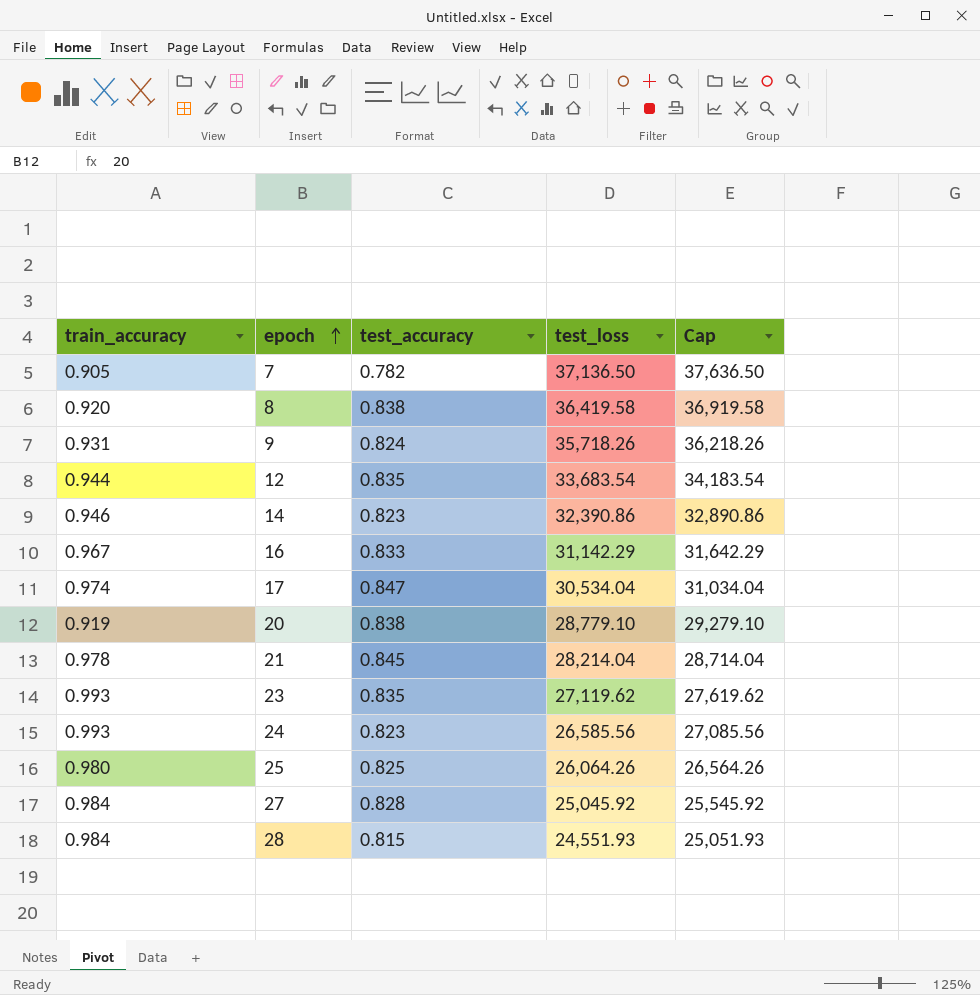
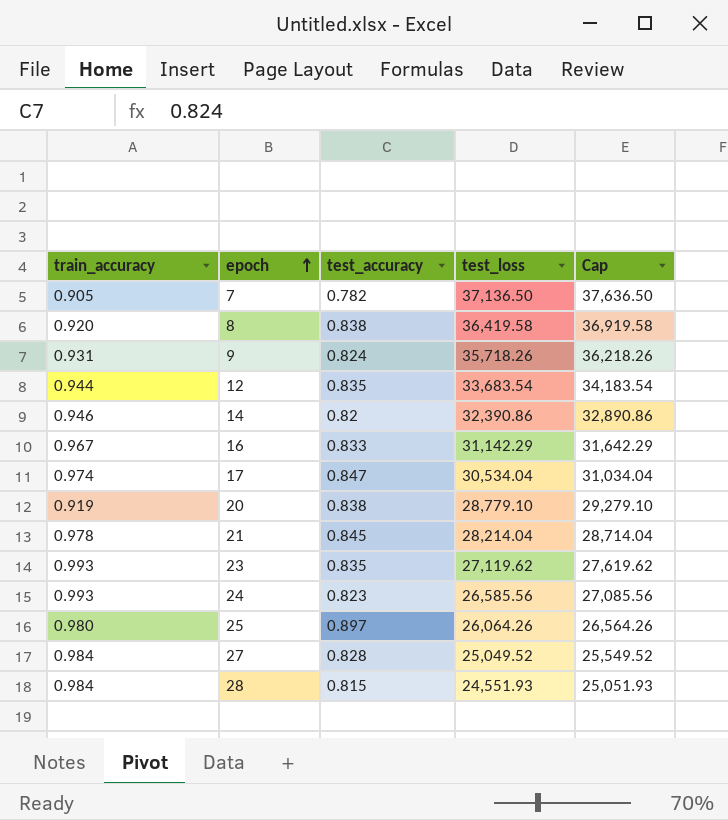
14 | test_accuracy: 0.823 -> 0.82
25 | test_accuracy: 0.825 -> 0.897
27 | test_loss: 25,045.92 -> 25,049.52
27 | Cap: 25,545.92 -> 25,549.52

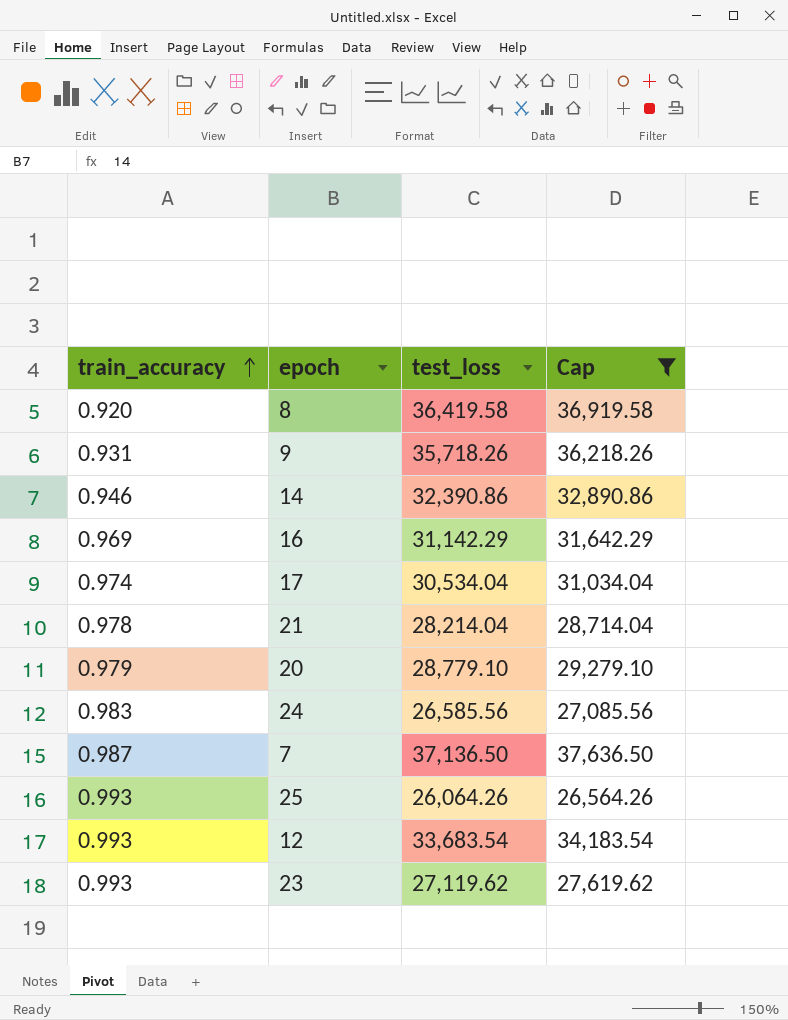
filter: none -> Cap >= 26,564.26
row order: epoch ascending -> train_accuracy ascending
column test_accuracy | position: 3 -> none
16 | train_accuracy: 0.967 -> 0.969
20 | train_accuracy: 0.919 -> 0.979
24 | train_accuracy: 0.993 -> 0.983
7 | train_accuracy: 0.905 -> 0.987
25 | train_accuracy: 0.980 -> 0.993
12 | train_accuracy: 0.944 -> 0.993

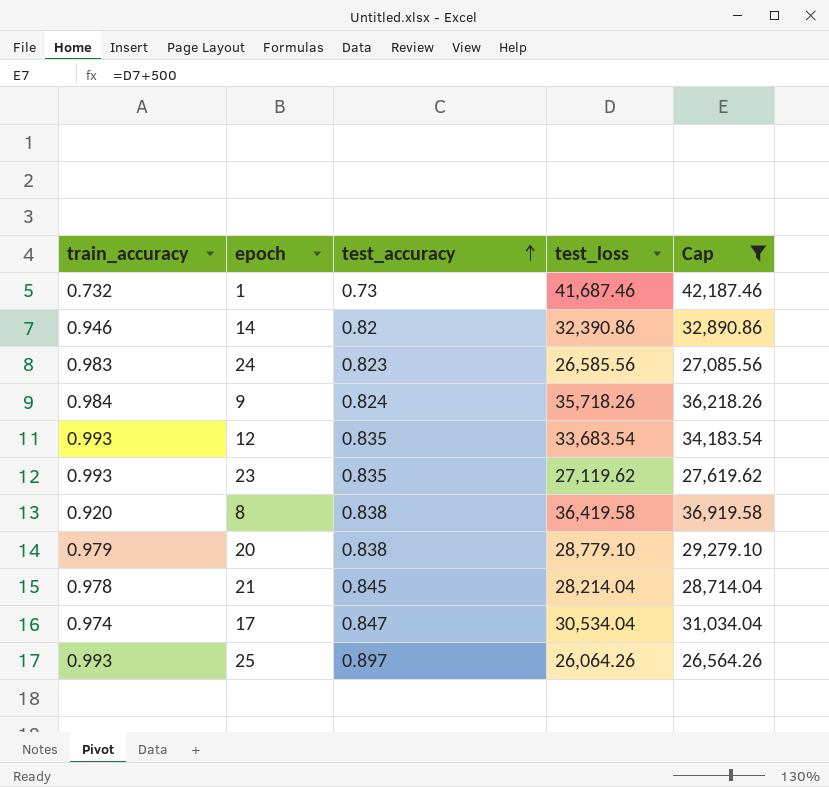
row order: train_accuracy ascending -> test_accuracy ascending
column test_accuracy | position: none -> 3
row 16: 0.969 | 31,142.29 | 31,642.29 -> none
row 7: 0.987 | 37,136.50 | 37,636.50 -> none
row 1: none -> 0.732 | 0.73 | 41,687.46 | 42,187.46
9 | train_accuracy: 0.931 -> 0.984

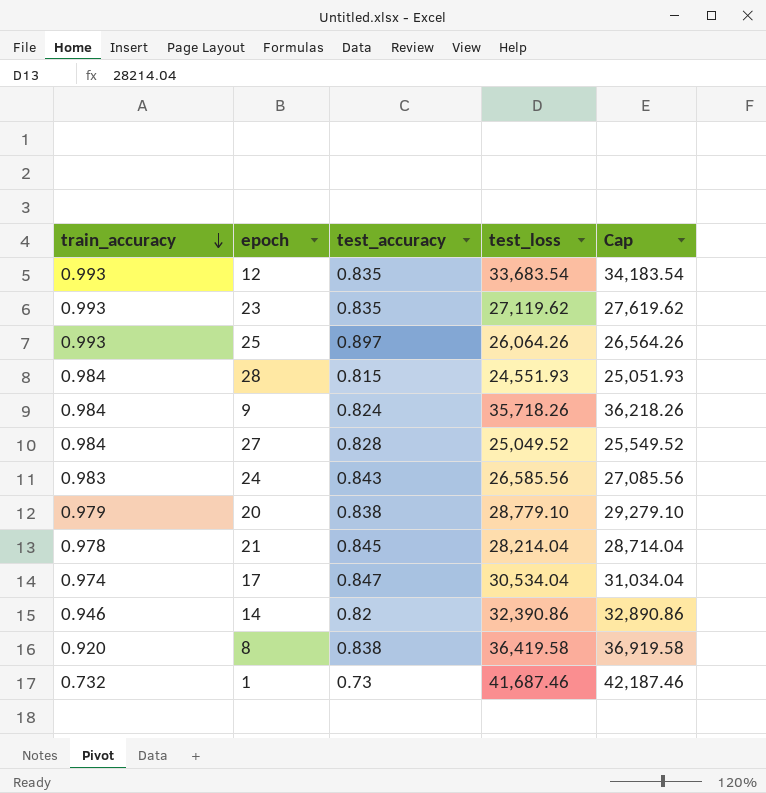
filter: Cap >= 26,564.26 -> none
row order: test_accuracy ascending -> train_accuracy descending
24 | test_accuracy: 0.823 -> 0.843

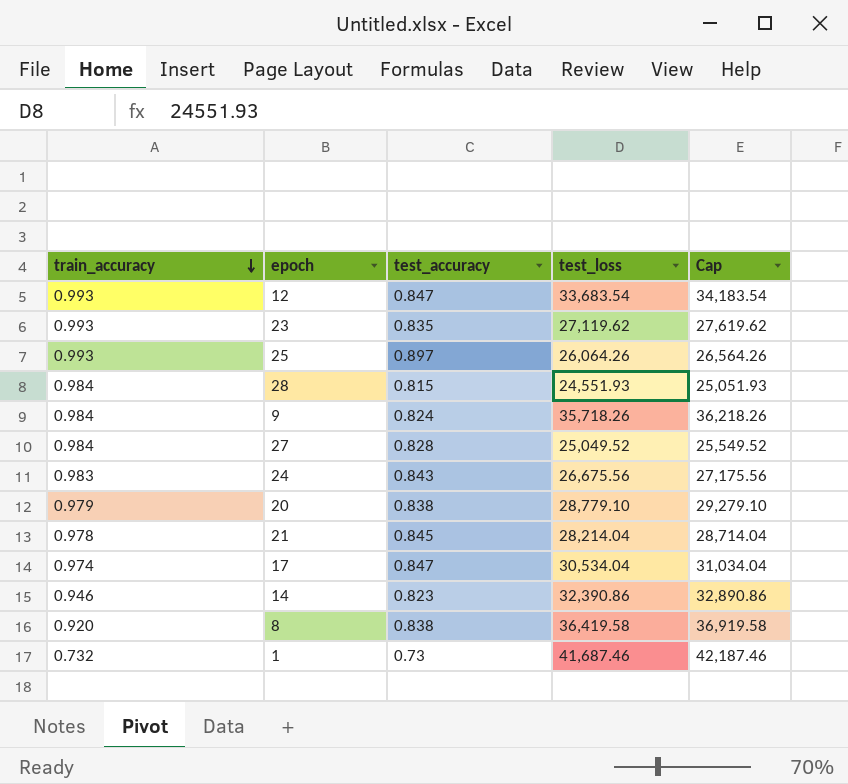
12 | test_accuracy: 0.835 -> 0.847
24 | test_loss: 26,585.56 -> 26,675.56
24 | Cap: 27,085.56 -> 27,175.56
14 | test_accuracy: 0.82 -> 0.823

